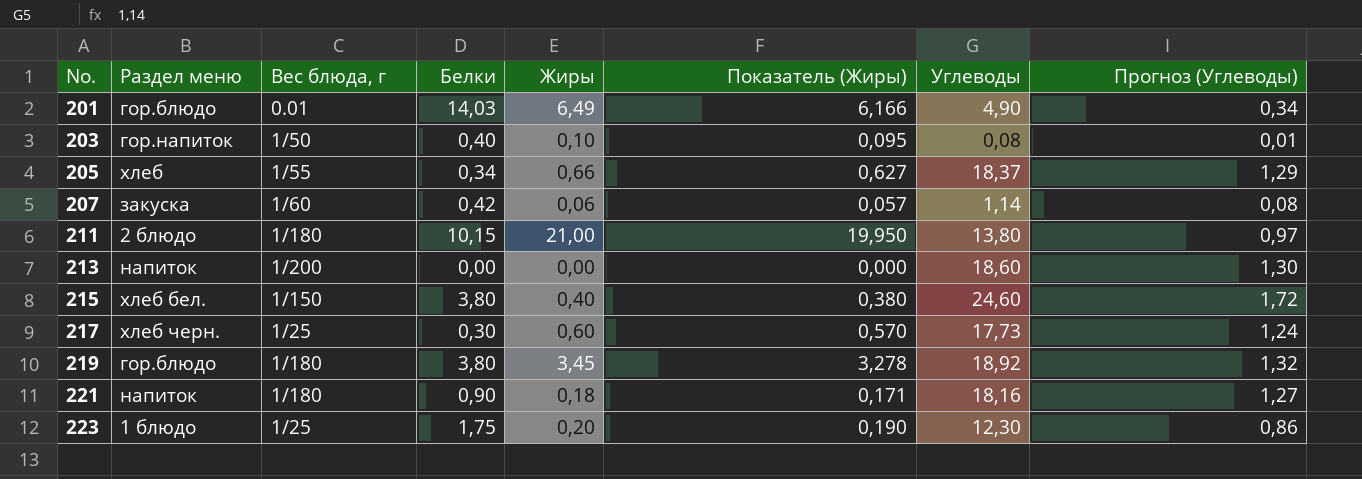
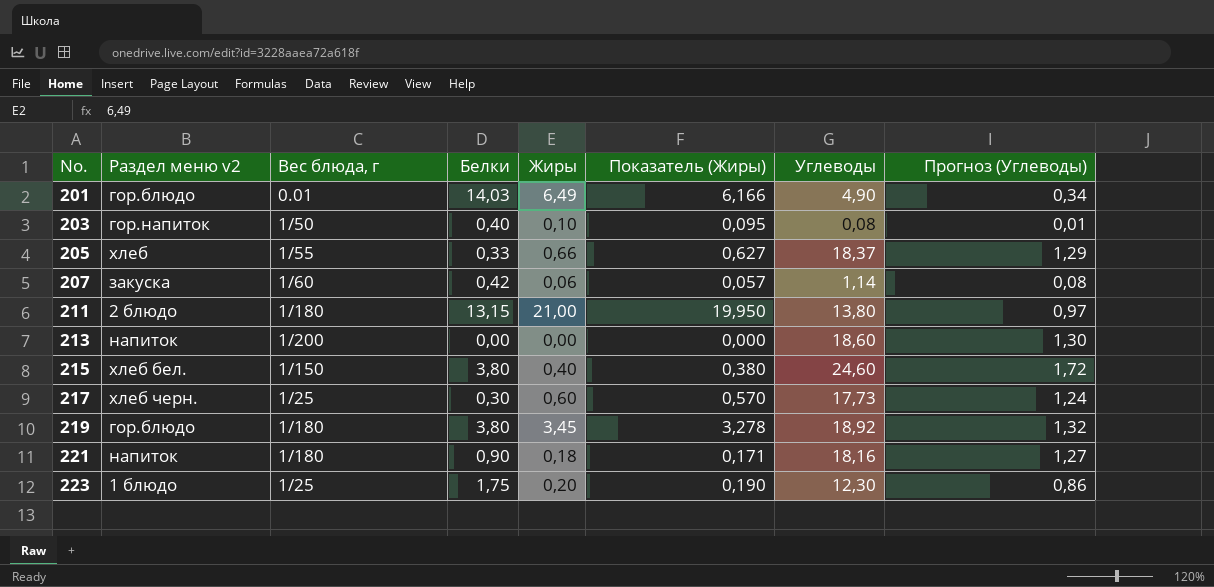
column name: Раздел меню -> Раздел меню v2
205 | Белки: 0,34 -> 0,33
211 | Белки: 10,15 -> 13,15

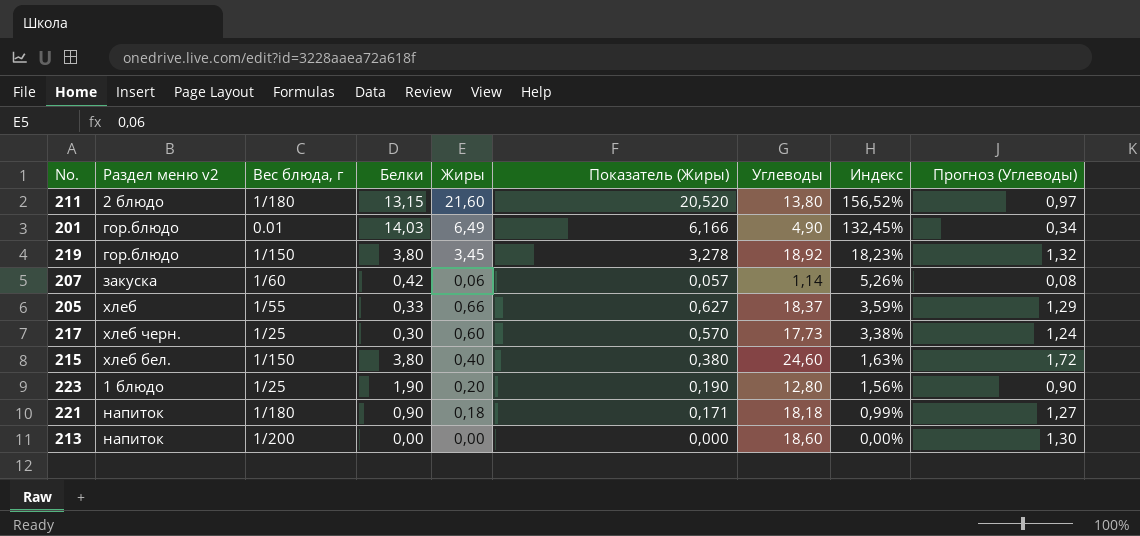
row order: No. ascending -> Индекс descending
column Индекс | formula: none -> [Жиры] / [Углеводы]
row 203: гор.напиток | 1/50 | 0,40 | 0,10 | 0,095 | 0,08 | 0,01 -> none
211 | Жиры: 21,00 -> 21,60
211 | Показатель (Жиры): 19,950 -> 20,520
219 | Вес блюда, г: 1/180 -> 1/150
223 | Белки: 1,75 -> 1,90
223 | Углеводы: 12,30 -> 12,80
223 | Прогноз (Углеводы): 0,86 -> 0,90
221 | Углеводы: 18,16 -> 18,18

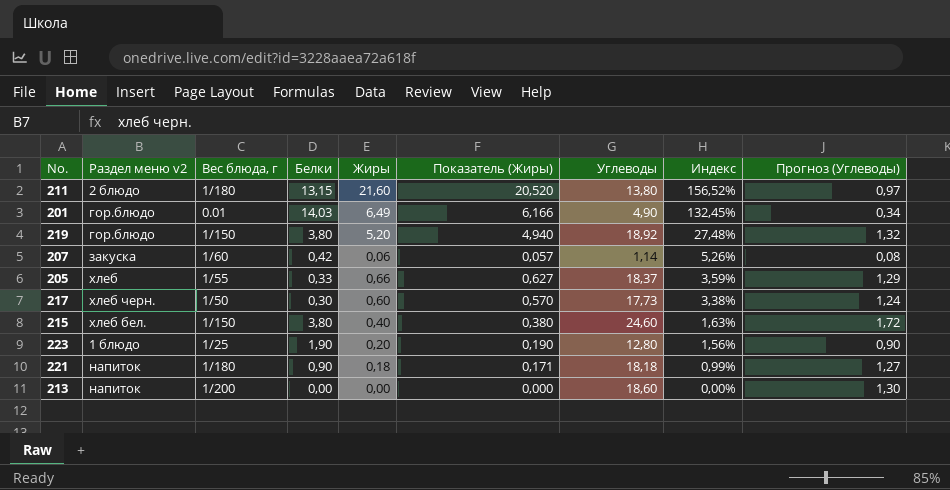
219 | Жиры: 3,45 -> 5,20
219 | Показатель (Жиры): 3,278 -> 4,940
219 | Индекс: 18,23% -> 27,48%
217 | Вес блюда, г: 1/25 -> 1/50

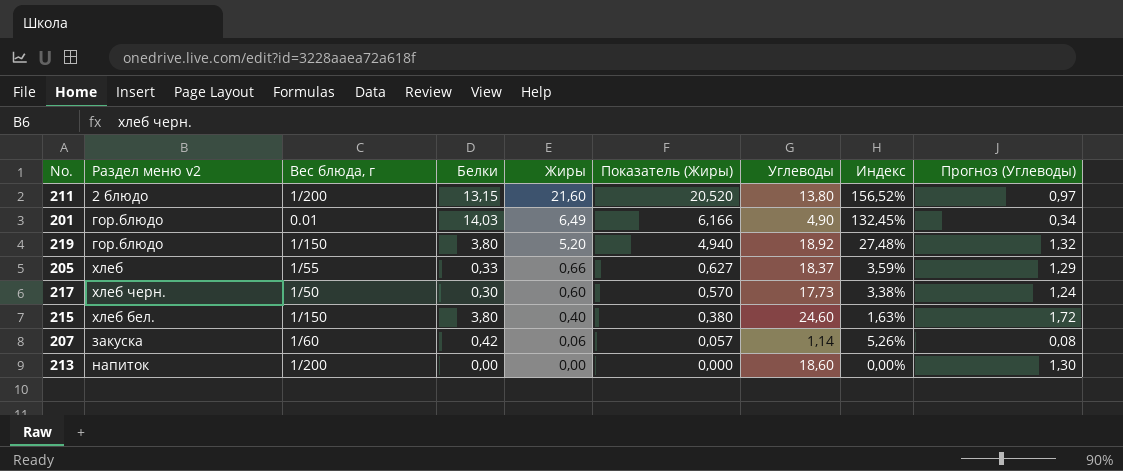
row order: Индекс descending -> Жиры descending
row 223: 1 блюдо | 1/25 | 1,90 | 0,20 | 0,190 | 12,80 | 1,56% | 0,90 -> none
row 221: напиток | 1/180 | 0,90 | 0,18 | 0,171 | 18,18 | 0,99% | 1,27 -> none
211 | Вес блюда, г: 1/180 -> 1/200

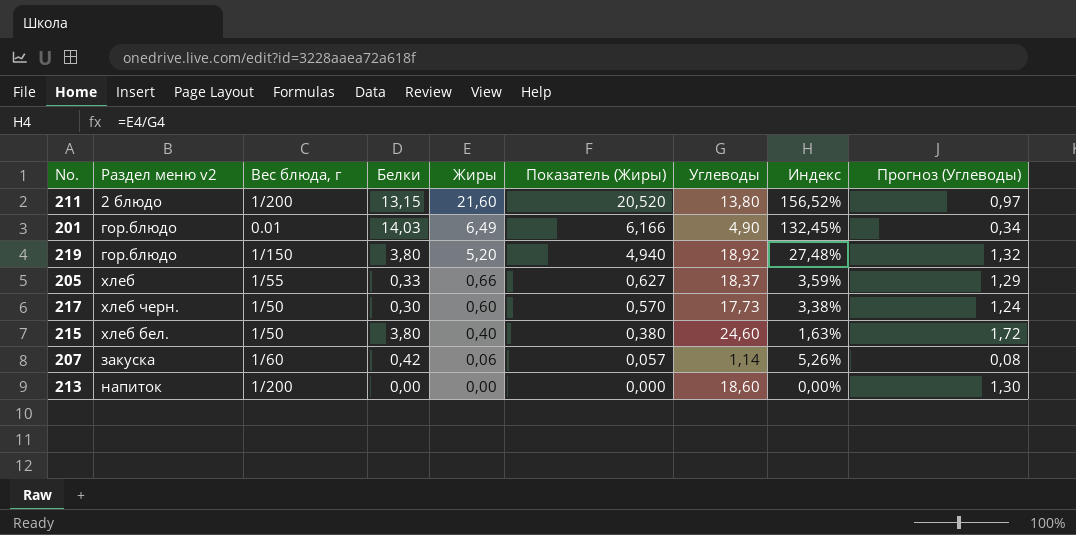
215 | Вес блюда, г: 1/150 -> 1/50

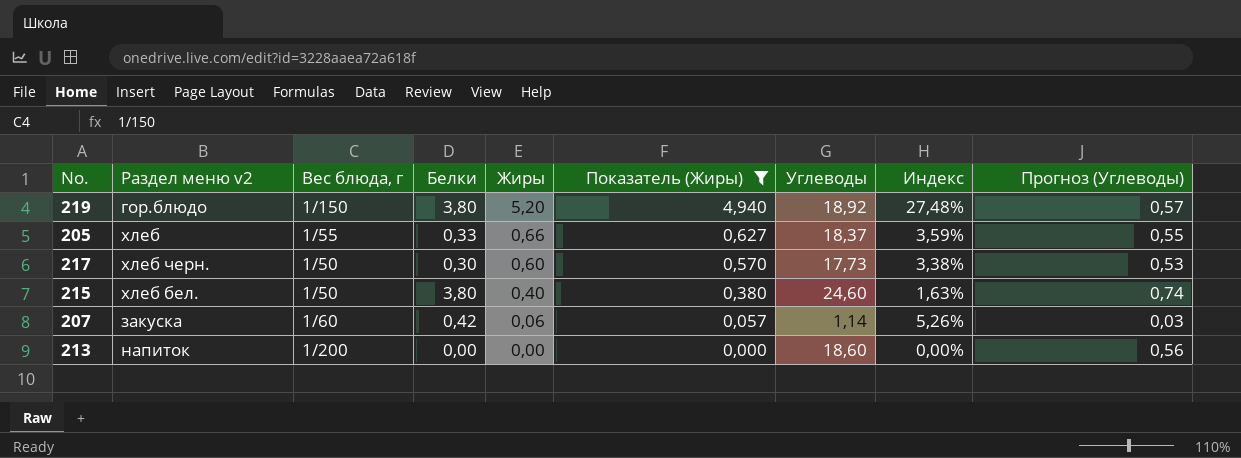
filter: none -> Показатель (Жиры) <= 4,940
column Прогноз (Углеводы) | formula: [Углеводы] * 0,07 -> [Углеводы] * 0,03

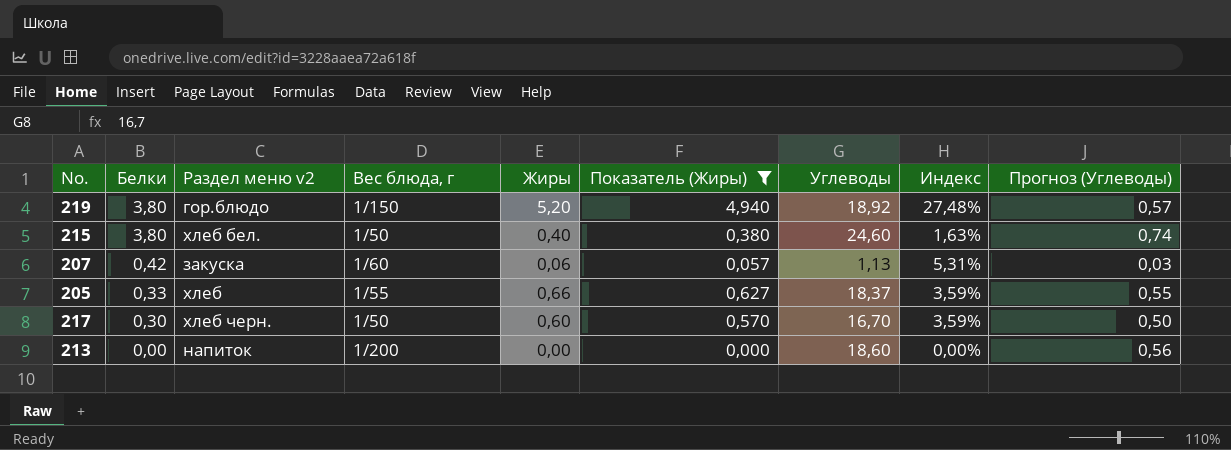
row order: Жиры descending -> Белки descending
column Белки | position: 4 -> 2
207 | Углеводы: 1,14 -> 1,13
207 | Индекс: 5,26% -> 5,31%
217 | Углеводы: 17,73 -> 16,70
217 | Индекс: 3,38% -> 3,59%
217 | Прогноз (Углеводы): 0,53 -> 0,50

